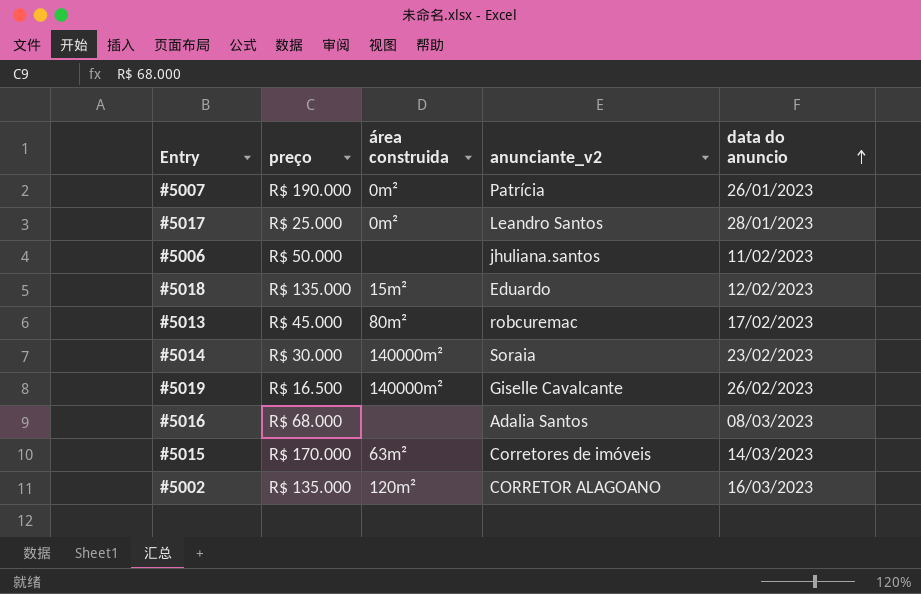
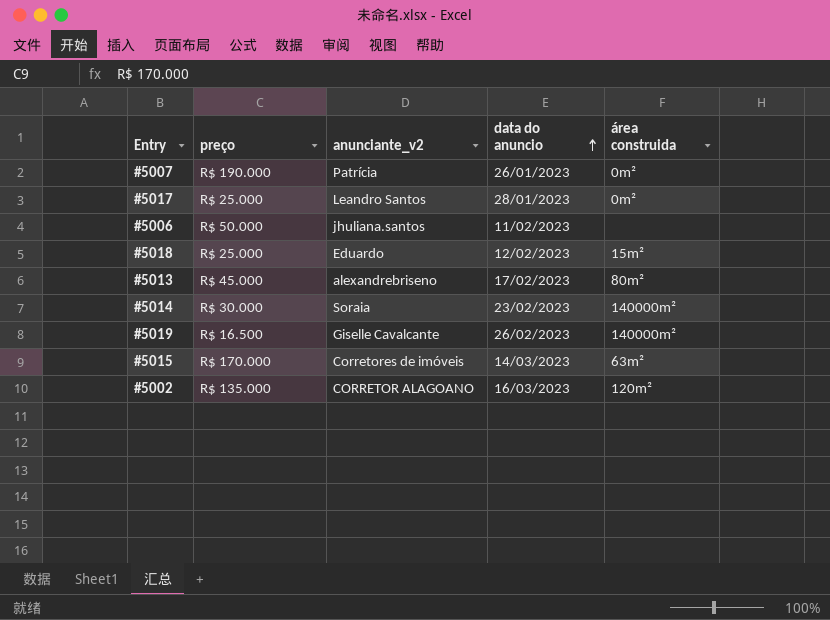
column área construida | position: 3 -> 5
row #5016: R$ 68.000 | none | Adalia Santos | 08/03/2023 -> none
#5018 | preço: R$ 135.000 -> R$ 25.000
#5013 | anunciante_v2: robcuremac -> alexandrebriseno

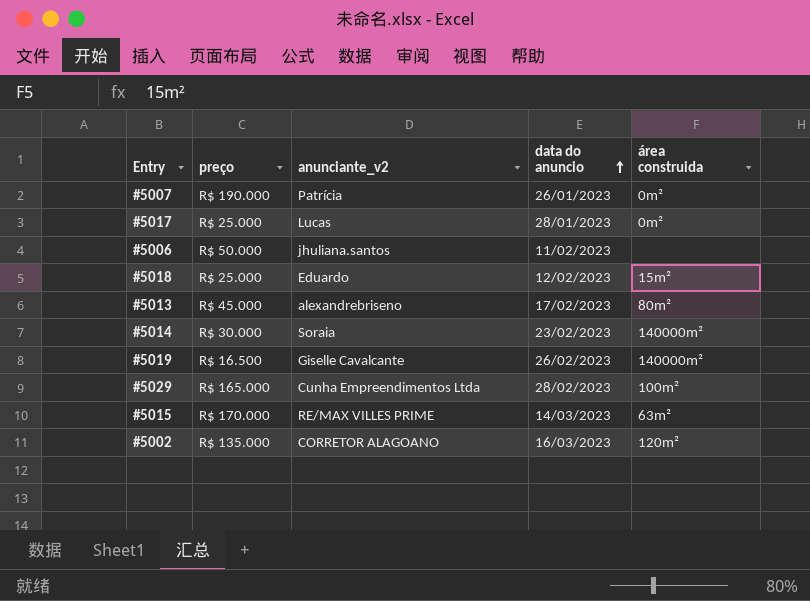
#5017 | anunciante_v2: Leandro Santos -> Lucas
row #5029: none -> R$ 165.000 | Cunha Empreendimentos Ltda | 28/02/2023 | 100m²
#5015 | anunciante_v2: Corretores de imóveis -> RE/MAX VILLES PRIME

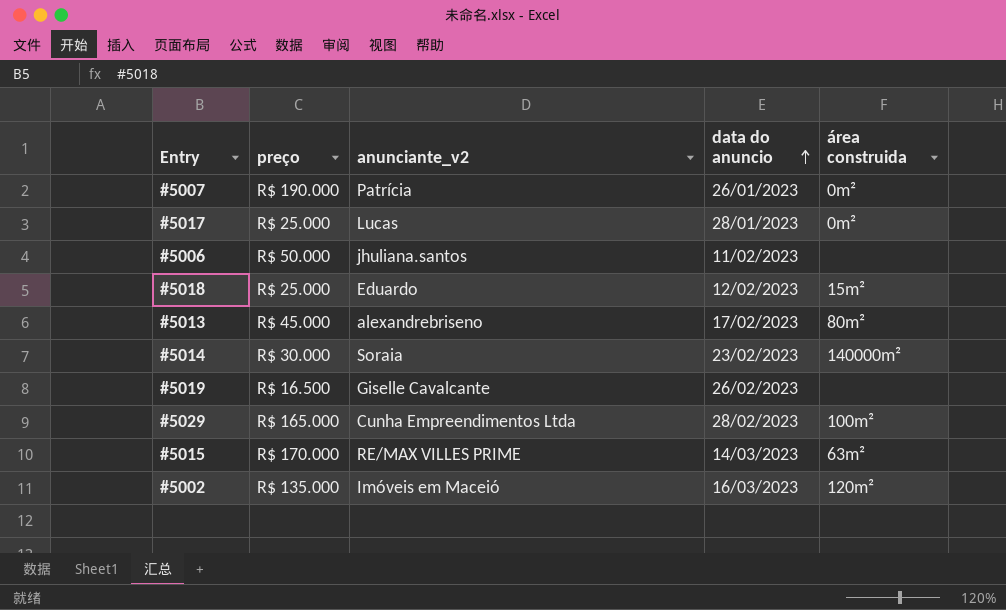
#5019 | área construida: 140000m² -> none
#5002 | anunciante_v2: CORRETOR ALAGOANO -> Imóveis em Maceió

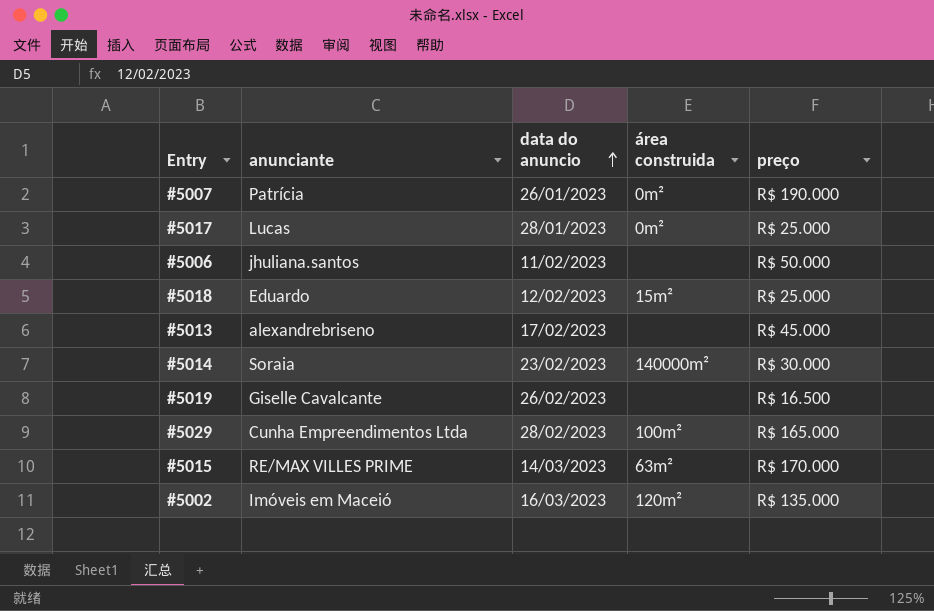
column name: anunciante_v2 -> anunciante
column preço | position: 2 -> 5
#5013 | área construida: 80m² -> none

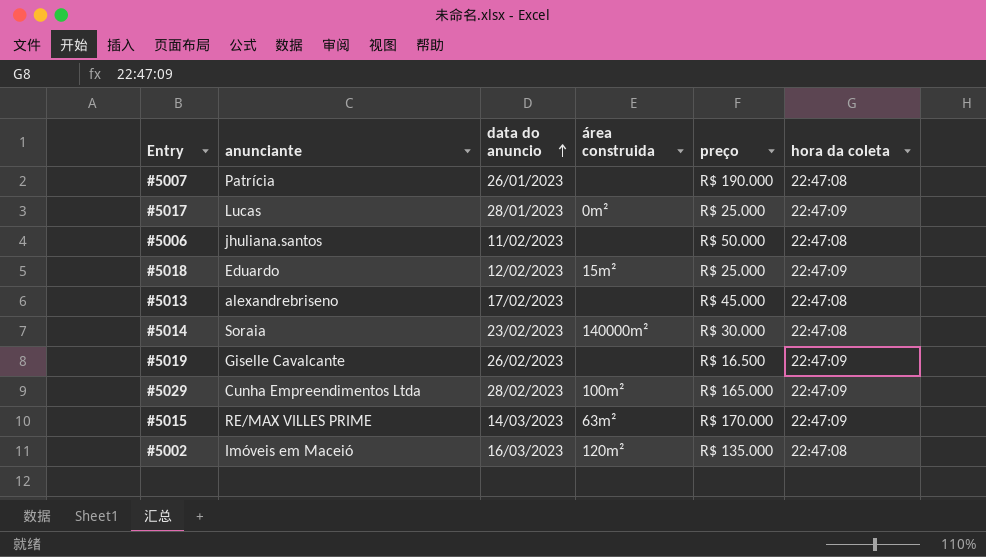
column hora da coleta | position: none -> 6
#5007 | área construida: 0m² -> none

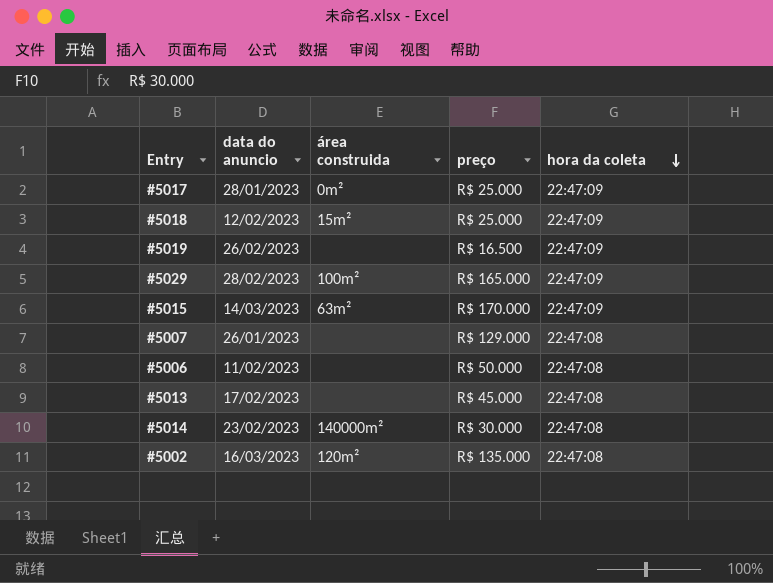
row order: data do anuncio ascending -> hora da coleta descending
column anunciante | position: 2 -> none
#5007 | preço: R$ 190.000 -> R$ 129.000

